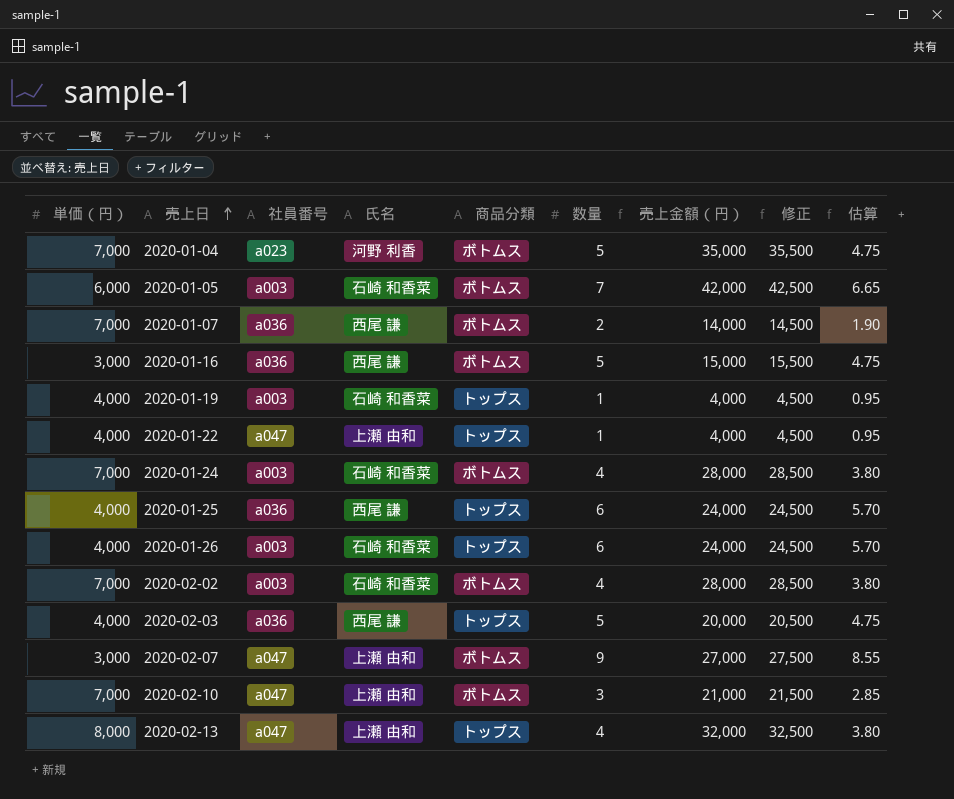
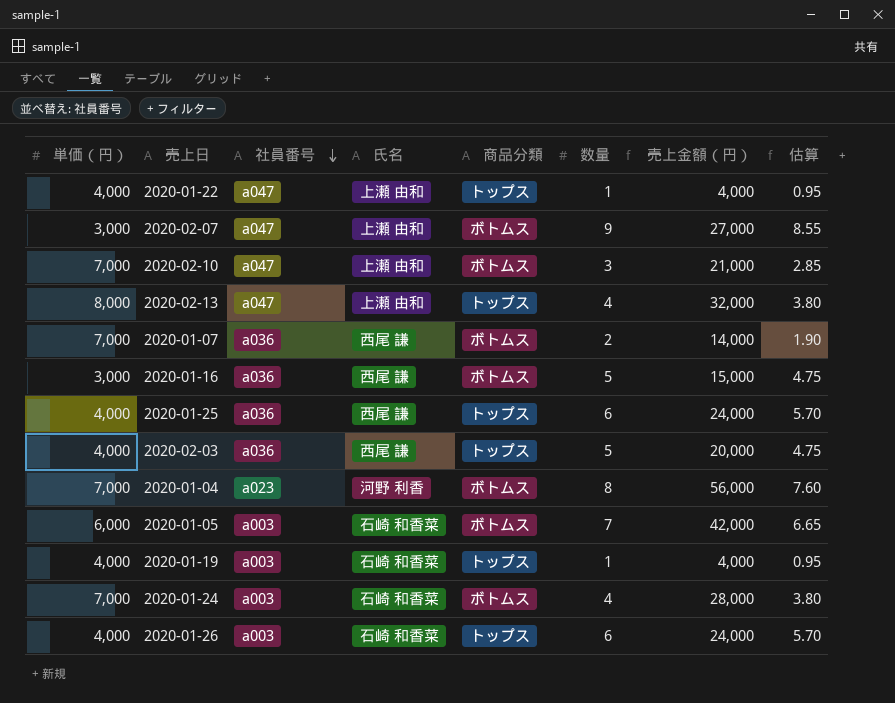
row order: 売上日 ascending -> 社員番号 descending
column 修正 | formula: [売上金額（円）] + 500 -> none
row 2020-02-02: 7,000 | a003 | 石崎 和香菜 | ボトムス | 4 | 28,000 | 28,500 | 3.80 -> none
2020-01-04 | 数量: 5 -> 8
2020-01-04 | 売上金額（円）: 35,000 -> 56,000
2020-01-04 | 估算: 4.75 -> 7.60

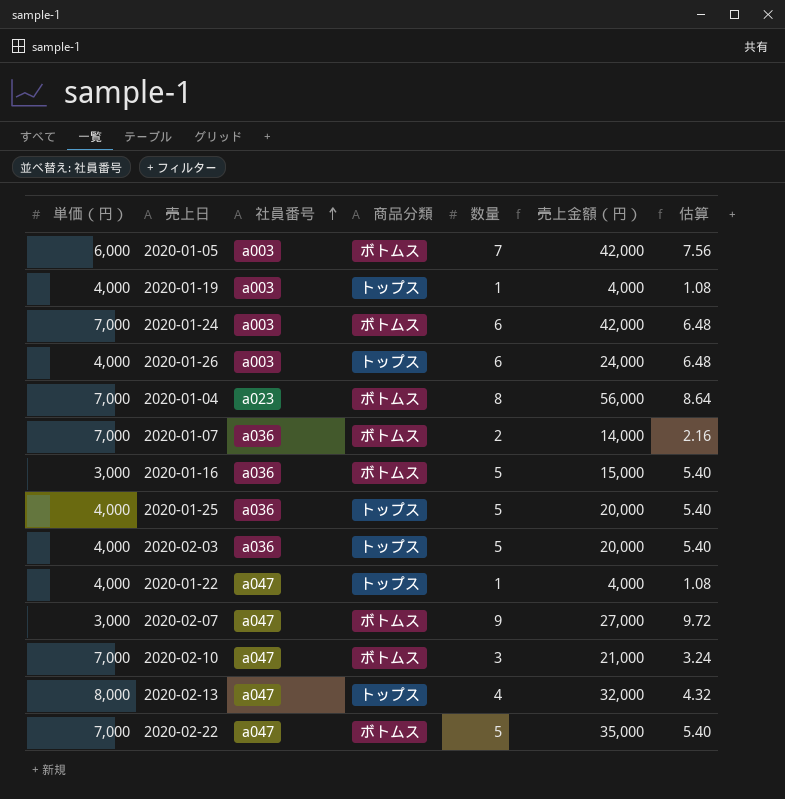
row order: 社員番号 descending -> 社員番号 ascending
column 氏名 | position: 4 -> none
column 估算 | formula: [数量] * 0.95 -> [数量] * 1.08
2020-01-24 | 数量: 4 -> 6
2020-01-24 | 売上金額（円）: 28,000 -> 42,000
2020-01-25 | 数量: 6 -> 5
2020-01-25 | 売上金額（円）: 24,000 -> 20,000
row 2020-02-22: none -> 7,000 | a047 | ボトムス | 5 | 35,000 | 5.40

